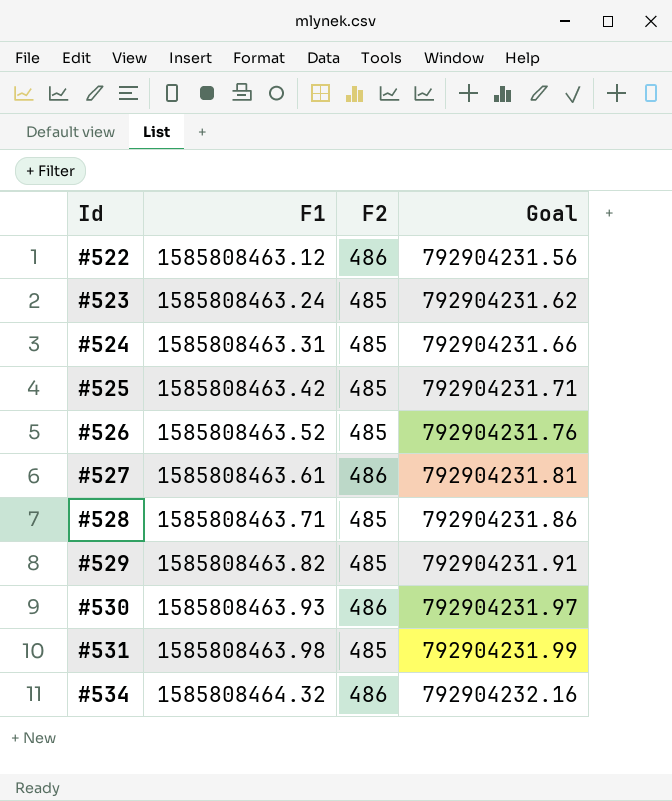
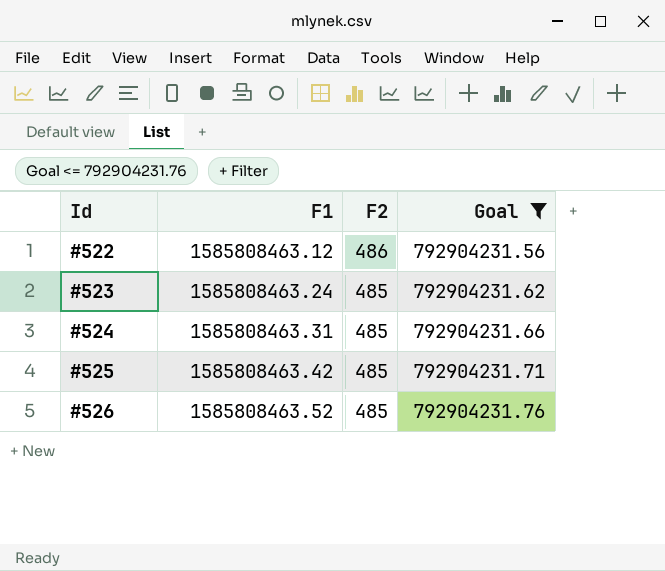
filter: none -> Goal <= 792904231.76

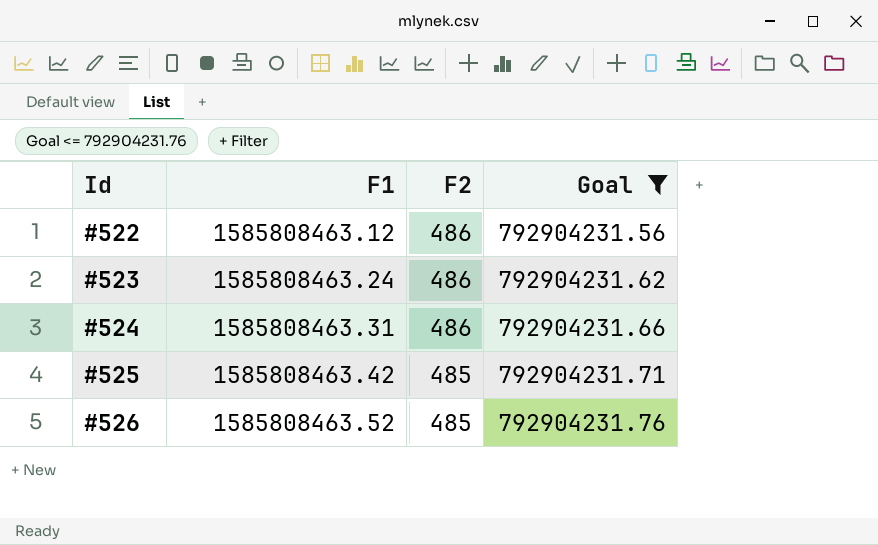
#523 | F2: 485 -> 486
#524 | F2: 485 -> 486

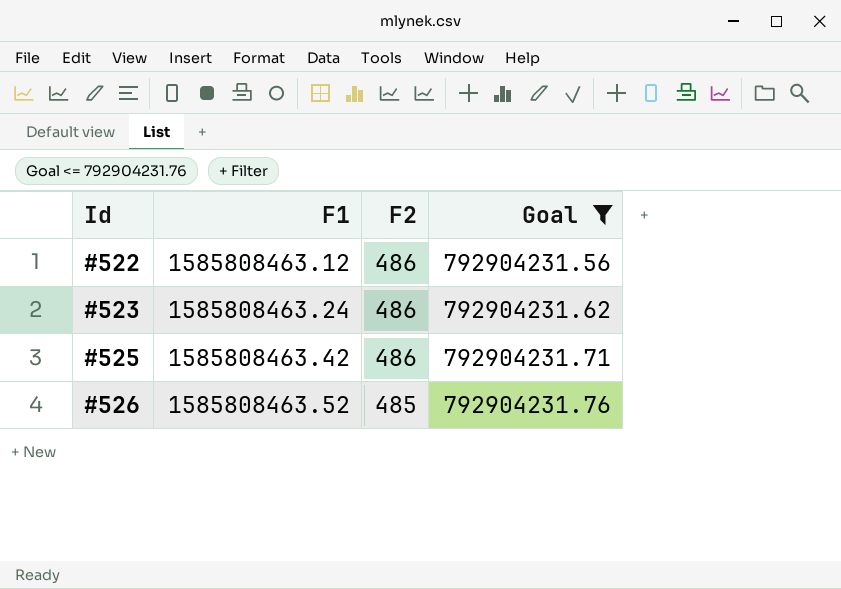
row #524: 1585808463.31 | 486 | 792904231.66 -> none
#525 | F2: 485 -> 486

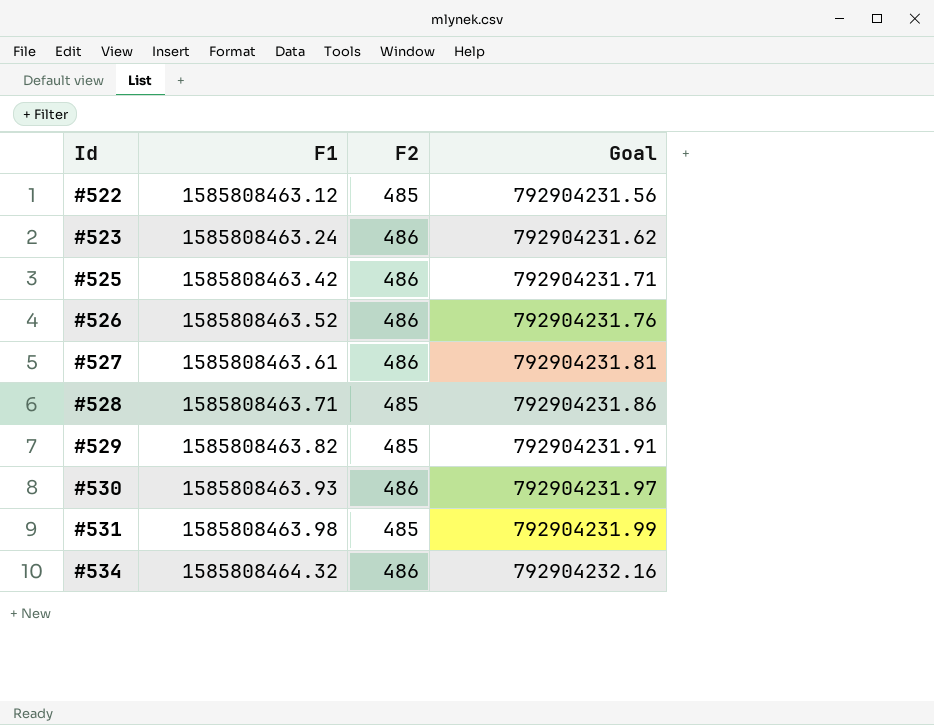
filter: Goal <= 792904231.76 -> none
#522 | F2: 486 -> 485
#526 | F2: 485 -> 486

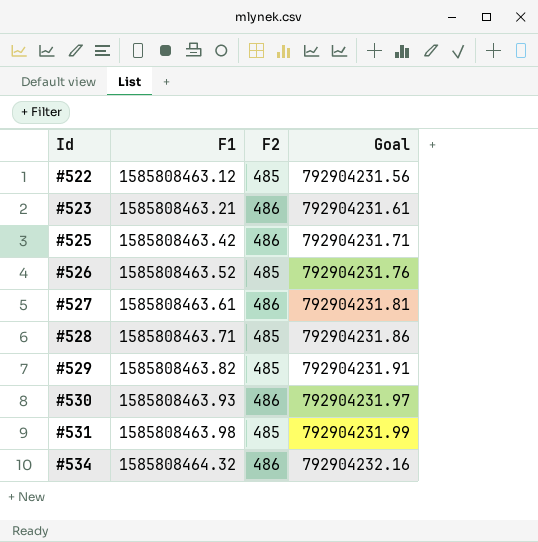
#523 | F1: 1585808463.24 -> 1585808463.21
#523 | Goal: 792904231.62 -> 792904231.61
#526 | F2: 486 -> 485

